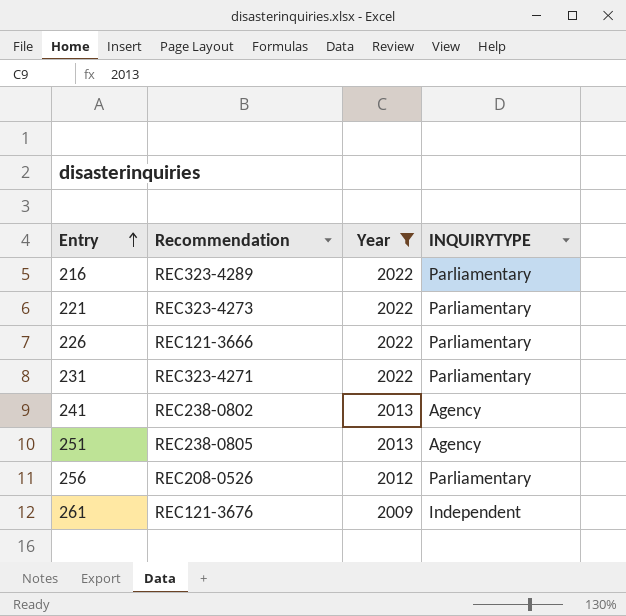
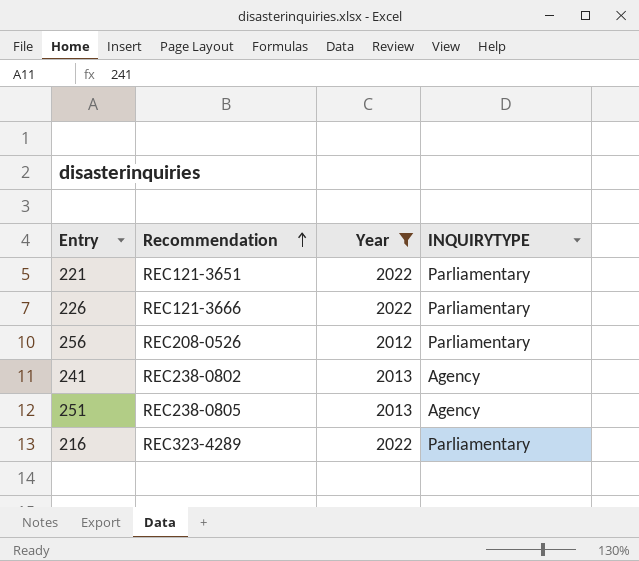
row order: Entry ascending -> Recommendation ascending
row 231: REC323-4271 | 2022 | Parliamentary -> none
row 261: REC121-3676 | 2009 | Independent -> none
221 | Recommendation: REC323-4273 -> REC121-3651

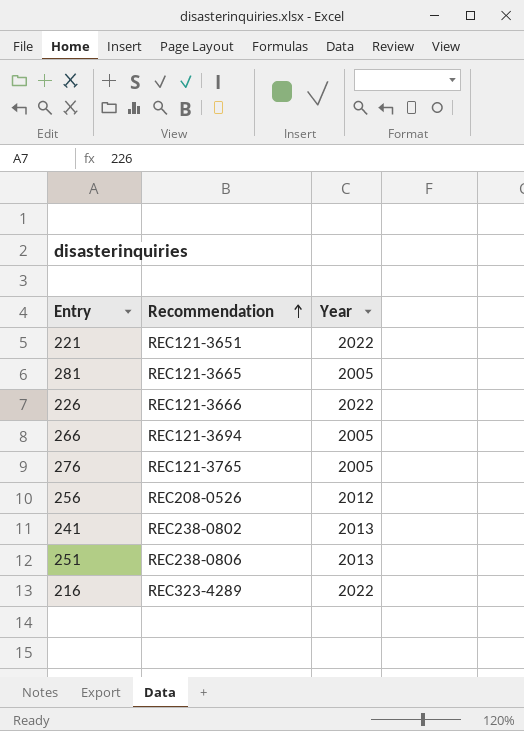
filter: Year != 2005 -> none
column INQUIRYTYPE | position: 4 -> none
251 | Recommendation: REC238-0805 -> REC238-0806

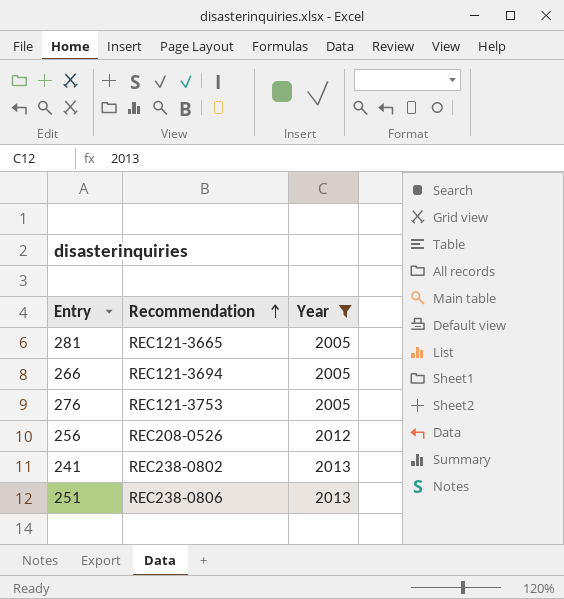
filter: none -> Year != 2022
276 | Recommendation: REC121-3765 -> REC121-3753

